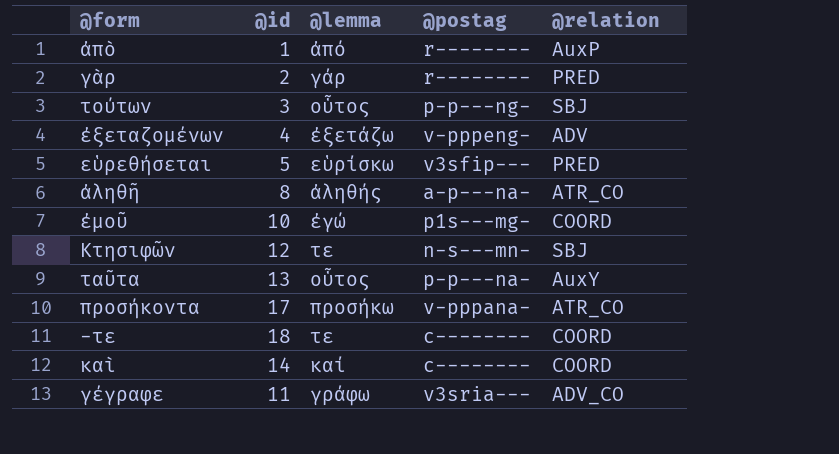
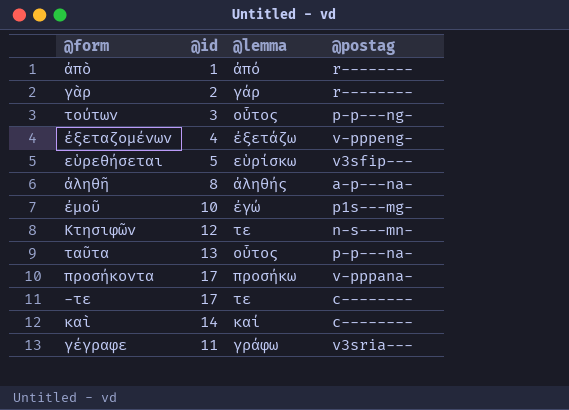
column @relation | position: 5 -> none
-τε | @id: 18 -> 17

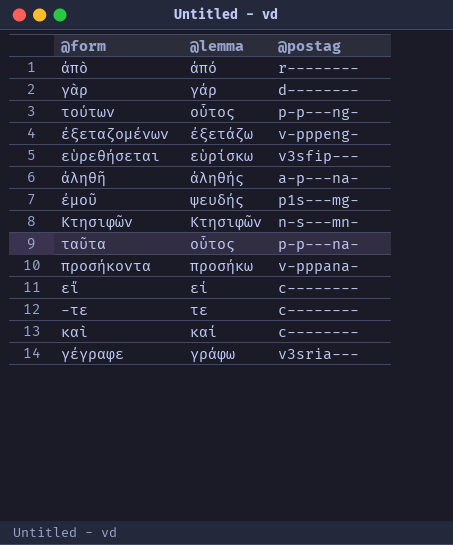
column @id | position: 2 -> none
γὰρ | @postag: r-------- -> d--------
ἐμοῦ | @lemma: ἐγώ -> ψευδής
Κτησιφῶν | @lemma: τε -> Κτησιφῶν
row εἴ: none -> εἰ | c--------

